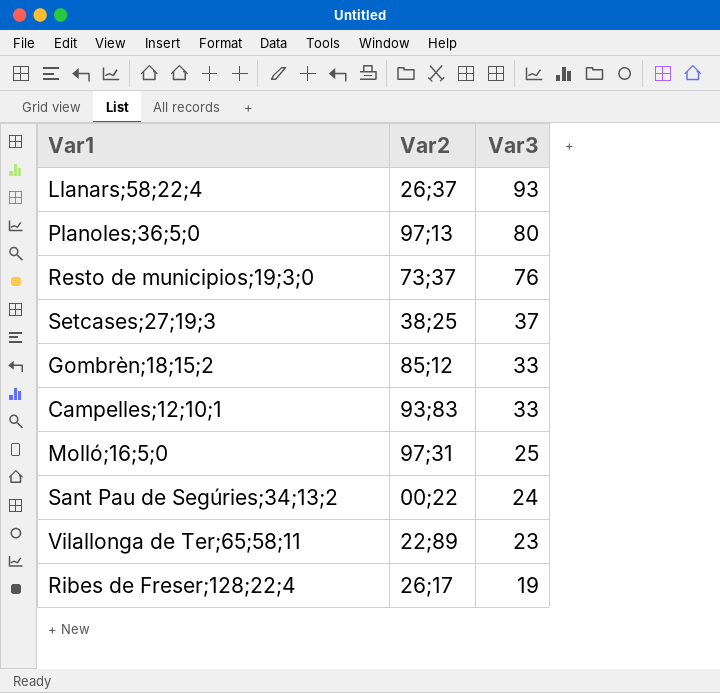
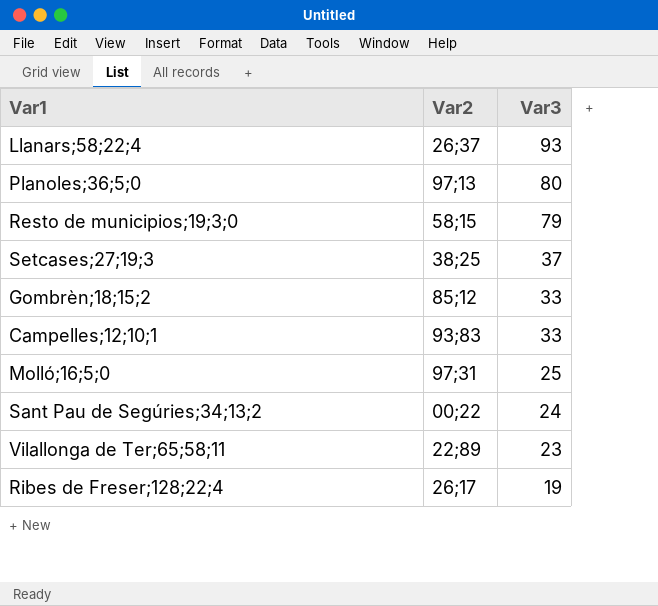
Resto de municipios;19;3;0 | Var2: 73;37 -> 58;15
Resto de municipios;19;3;0 | Var3: 76 -> 79

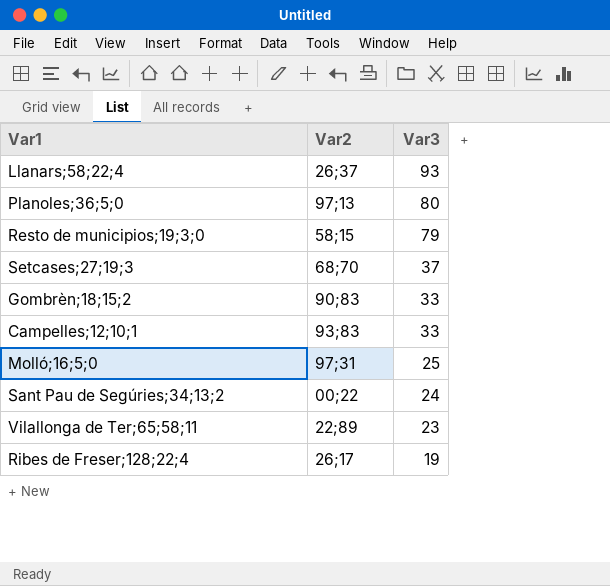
Setcases;27;19;3 | Var2: 38;25 -> 68;70
Gombrèn;18;15;2 | Var2: 85;12 -> 90;83

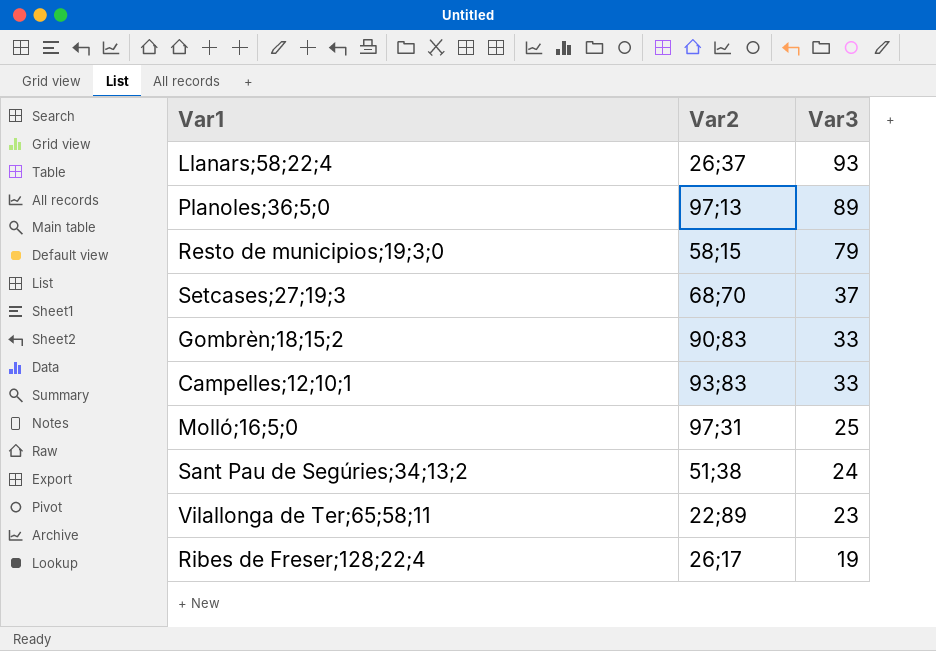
Planoles;36;5;0 | Var3: 80 -> 89
Sant Pau de Segúries;34;13;2 | Var2: 00;22 -> 51;38

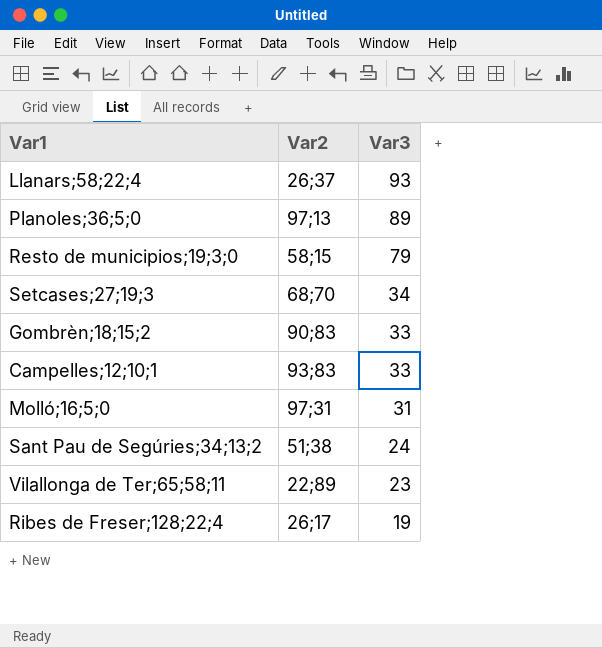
Setcases;27;19;3 | Var3: 37 -> 34
Molló;16;5;0 | Var3: 25 -> 31

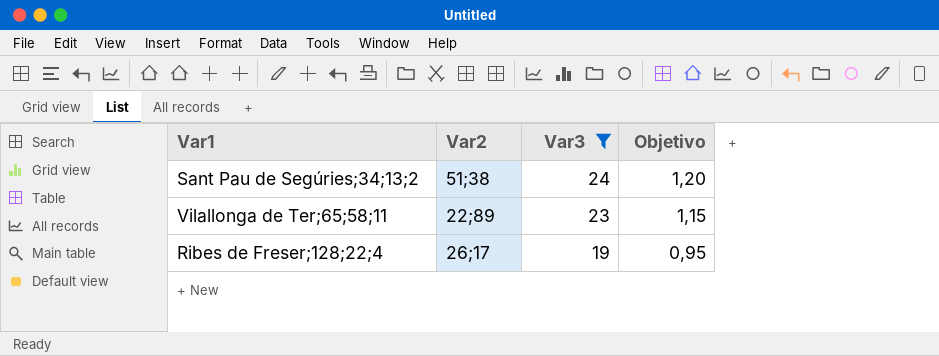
filter: none -> Var3 <= 24
column Objetivo | formula: none -> [Var3] * 0,05

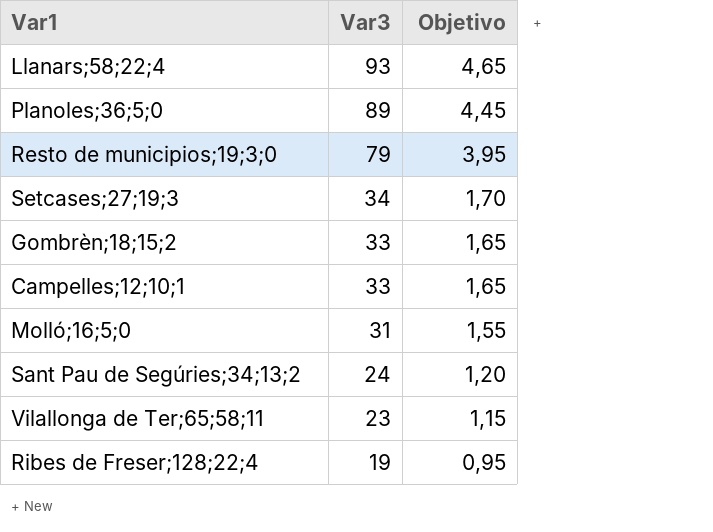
filter: Var3 <= 24 -> none
column Var2 | position: 2 -> none

